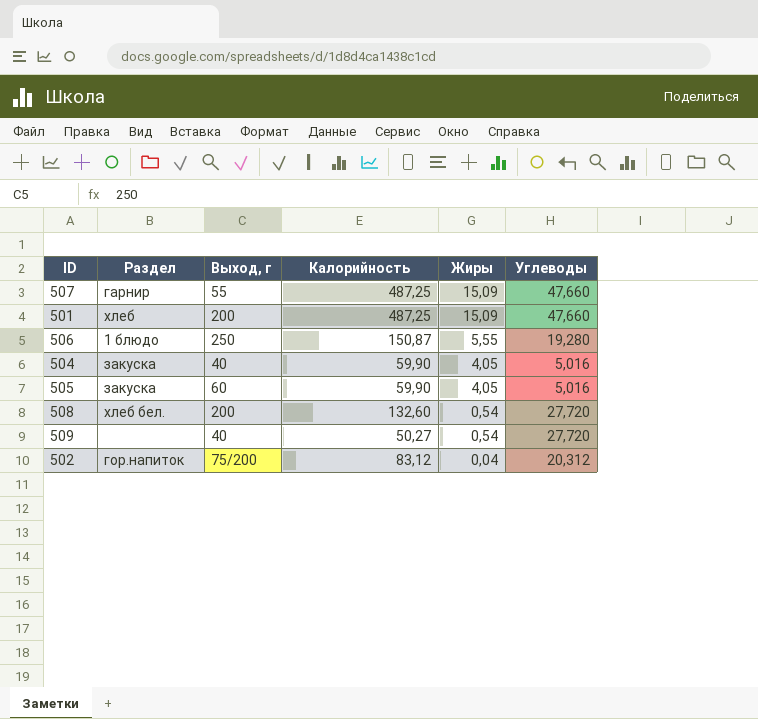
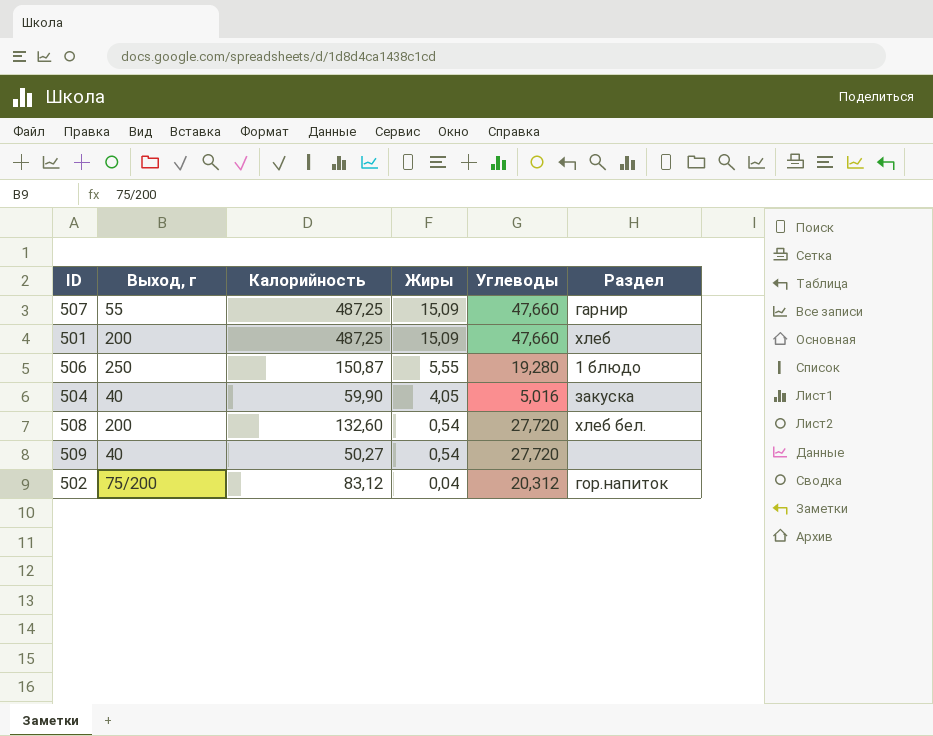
column Раздел | position: 2 -> 6
row 505: закуска | 60 | 59,90 | 4,05 | 5,016 -> none

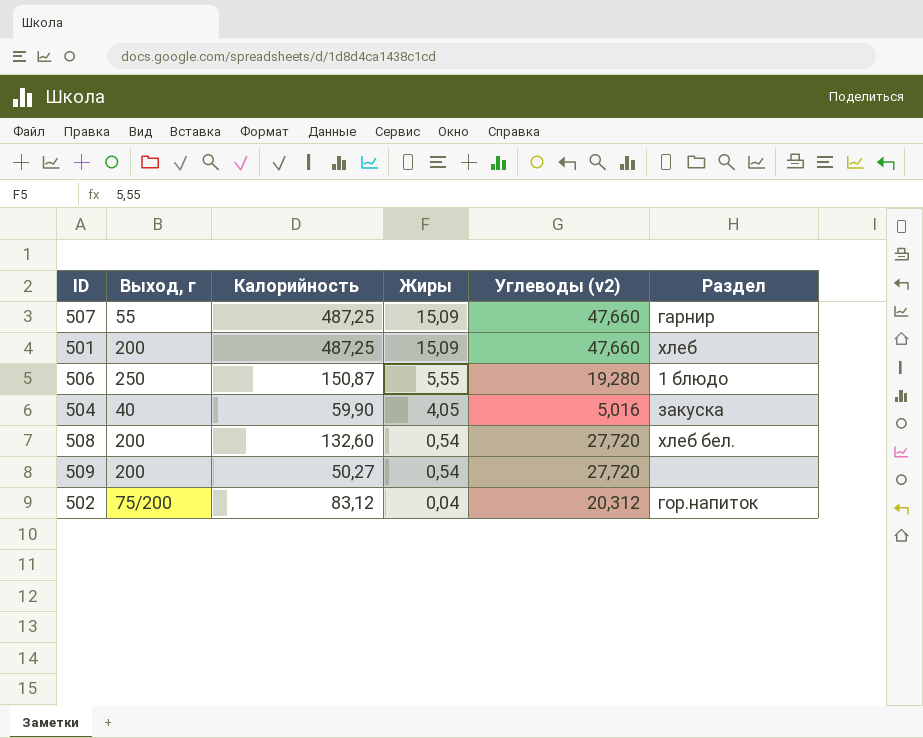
column name: Углеводы -> Углеводы (v2)
509 | Выход, г: 40 -> 200

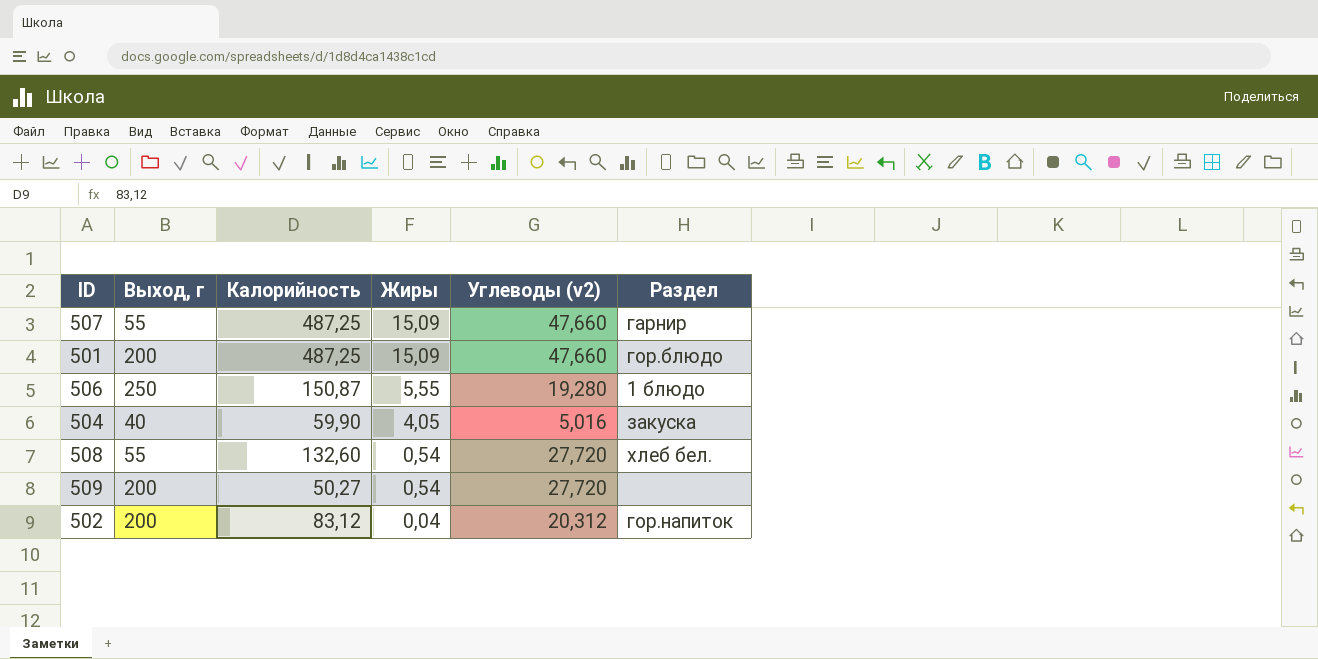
501 | Раздел: хлеб -> гор.блюдо
508 | Выход, г: 200 -> 55
502 | Выход, г: 75/200 -> 200

